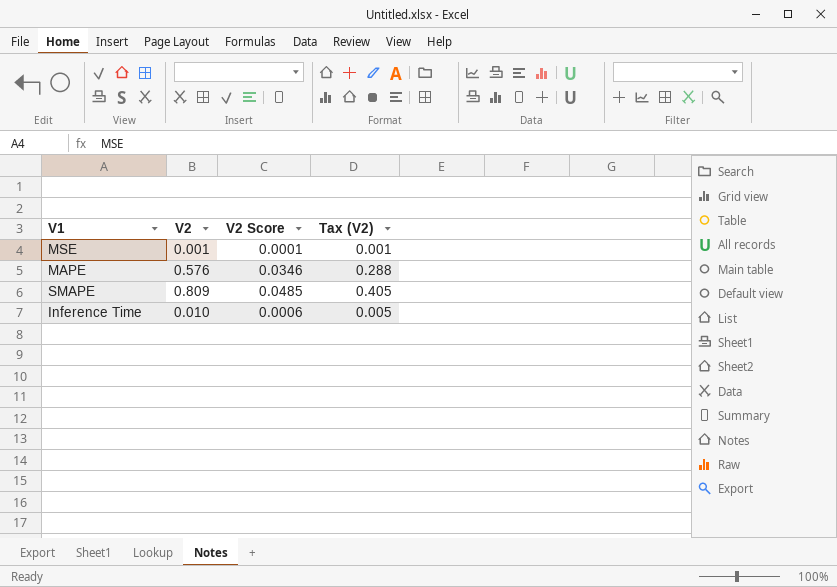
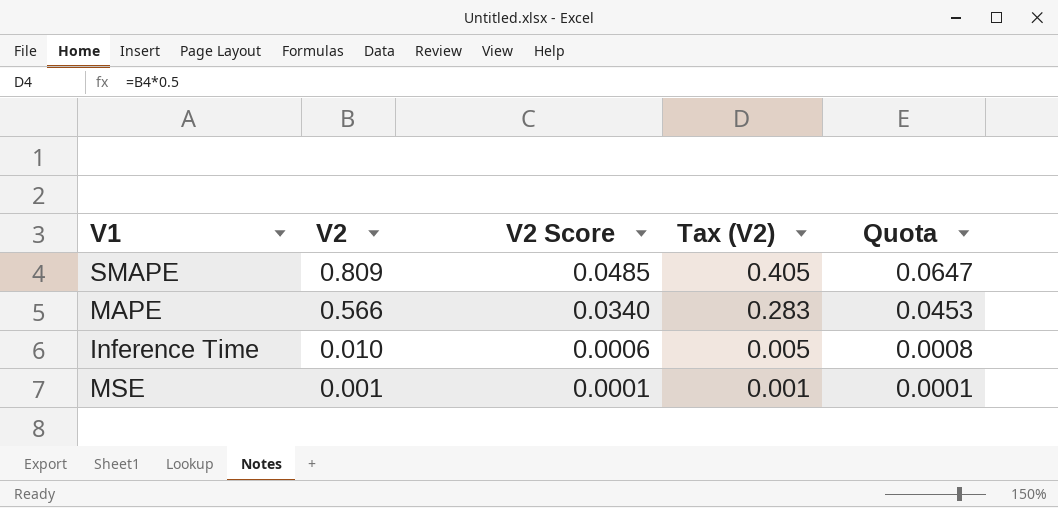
row order: none -> V2 descending
column Quota | formula: none -> [V2] * 0.08
MAPE | V2: 0.576 -> 0.566
MAPE | V2 Score: 0.0346 -> 0.0340
MAPE | Tax (V2): 0.288 -> 0.283

